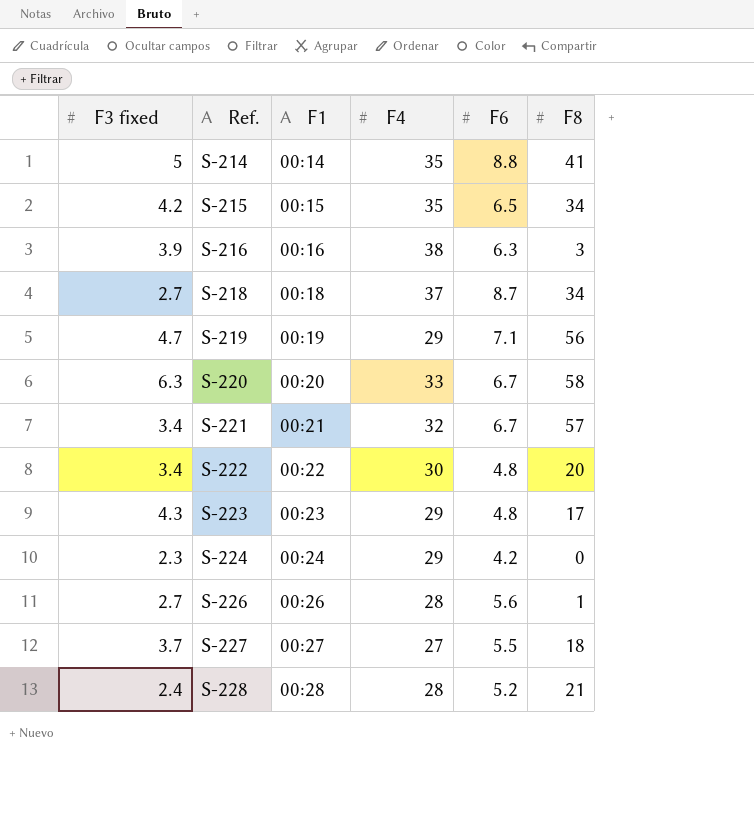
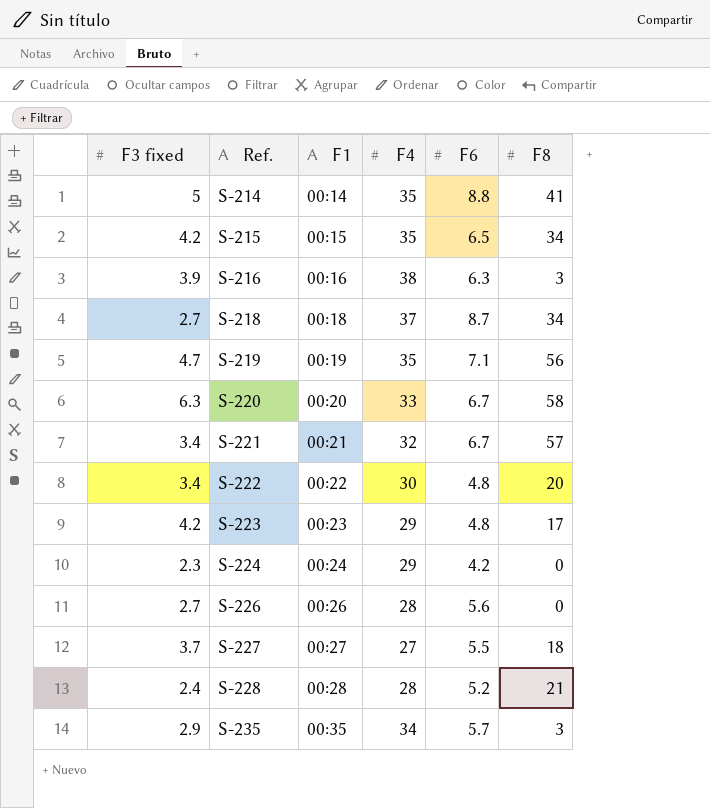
S-219 | F4: 29 -> 35
S-223 | F3 fixed: 4.3 -> 4.2
S-226 | F8: 1 -> 0
row S-235: none -> 2.9 | 00:35 | 34 | 5.7 | 3

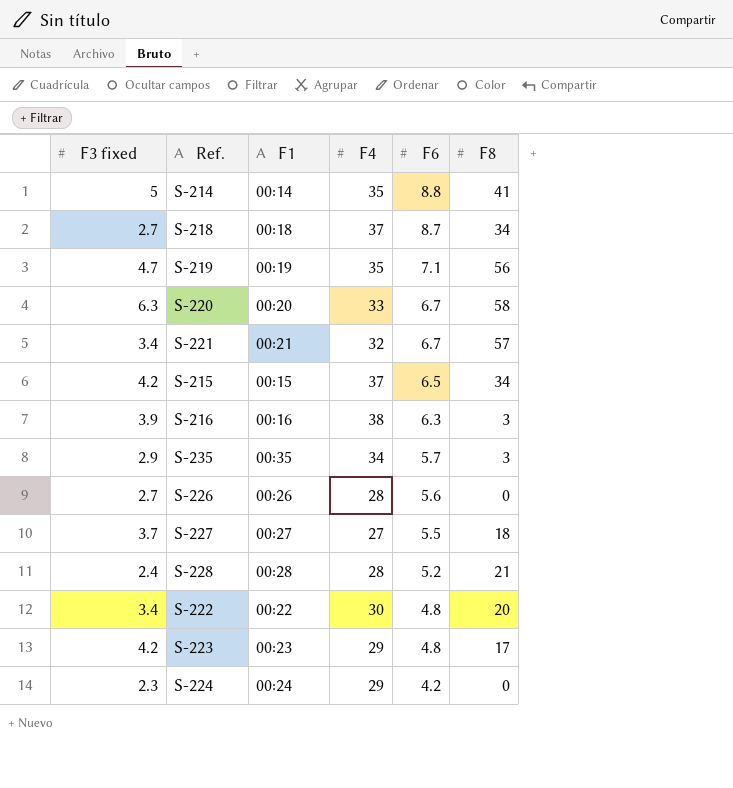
row order: Ref. ascending -> F6 descending
S-215 | F4: 35 -> 37

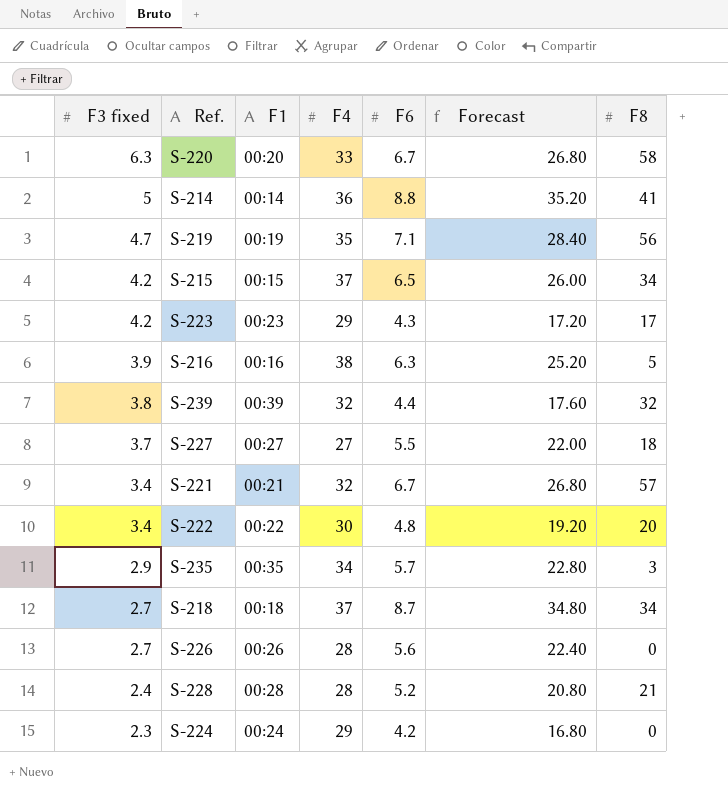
row order: F6 descending -> F3 fixed descending
column Forecast | formula: none -> [F6] * 4
S-214 | F4: 35 -> 36
S-223 | F6: 4.8 -> 4.3
S-216 | F8: 3 -> 5
row S-239: none -> 3.8 | 00:39 | 32 | 4.4 | 17.60 | 32

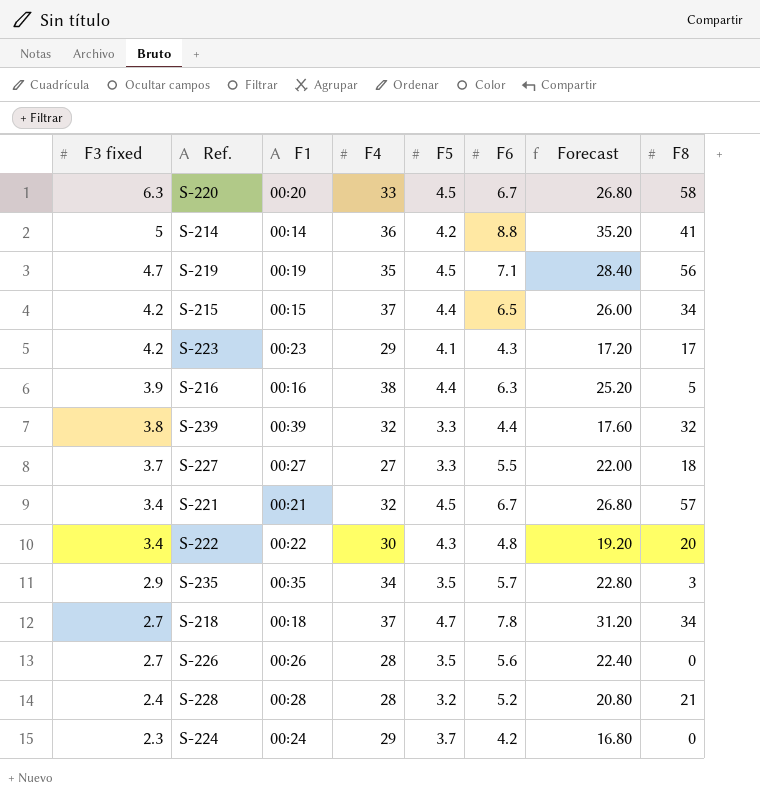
column F5 | position: none -> 5
S-218 | F6: 8.7 -> 7.8
S-218 | Forecast: 34.80 -> 31.20

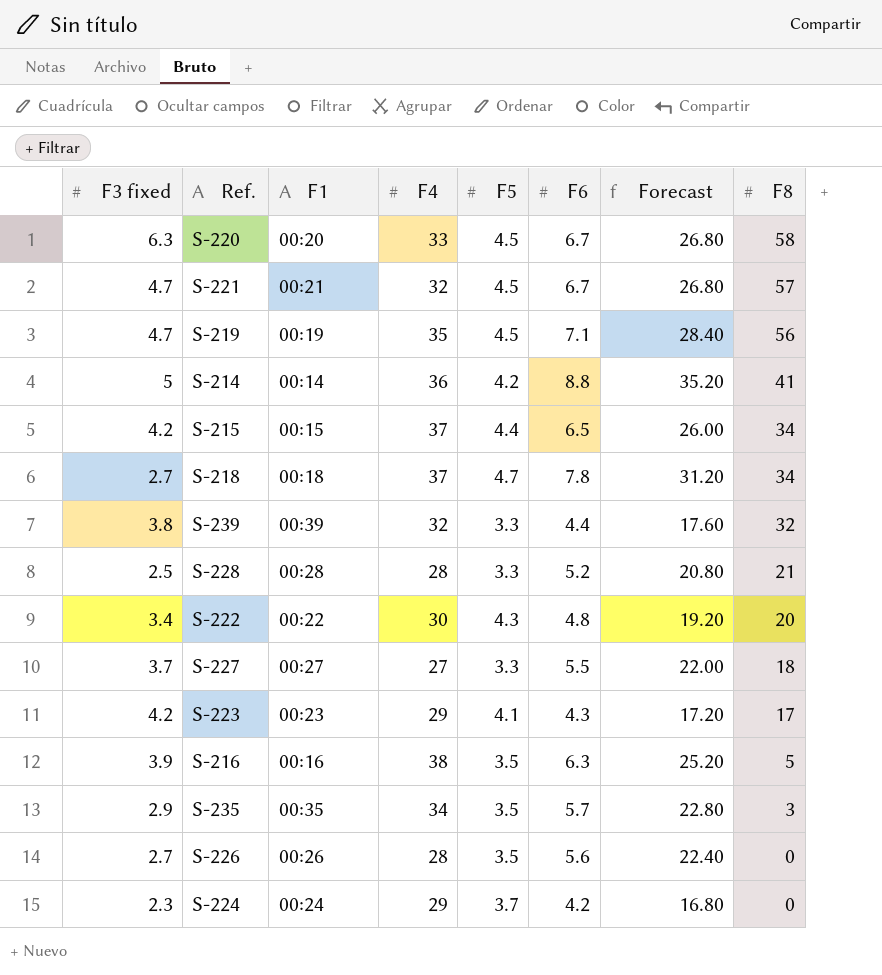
row order: F3 fixed descending -> F8 descending
S-221 | F3 fixed: 3.4 -> 4.7
S-228 | F3 fixed: 2.4 -> 2.5
S-228 | F5: 3.2 -> 3.3
S-216 | F5: 4.4 -> 3.5

